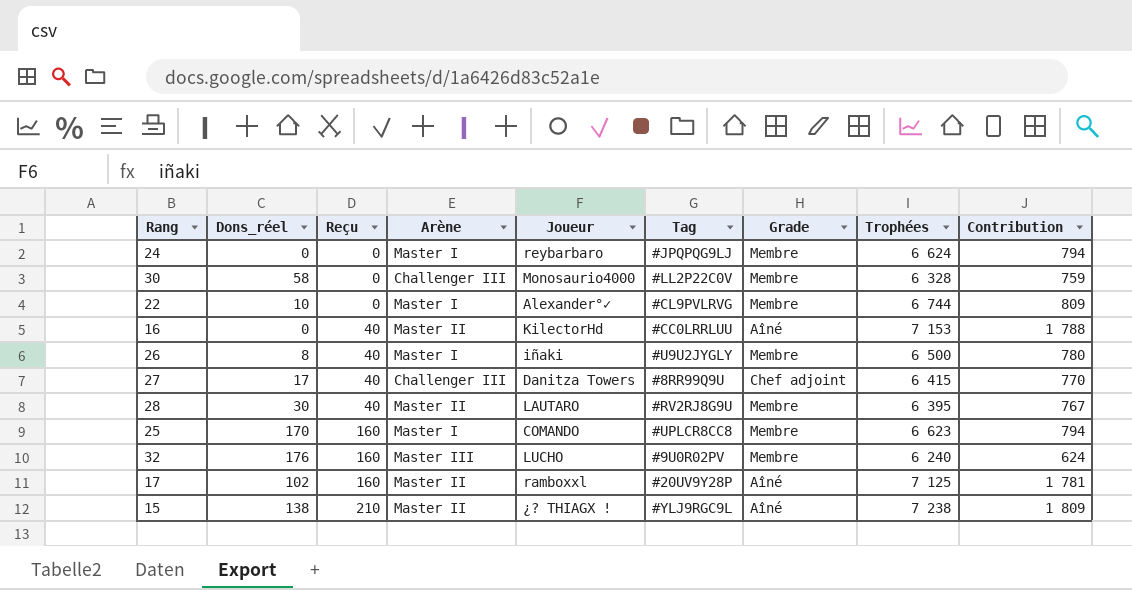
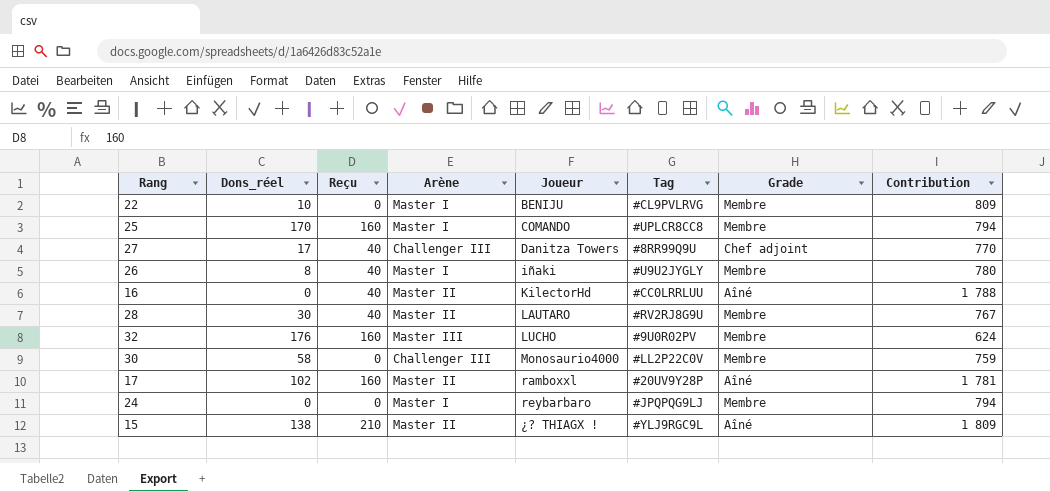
row order: Reçu ascending -> Joueur ascending
column Trophées | position: 8 -> none
22 | Joueur: Alexander°✓ -> BENIJU

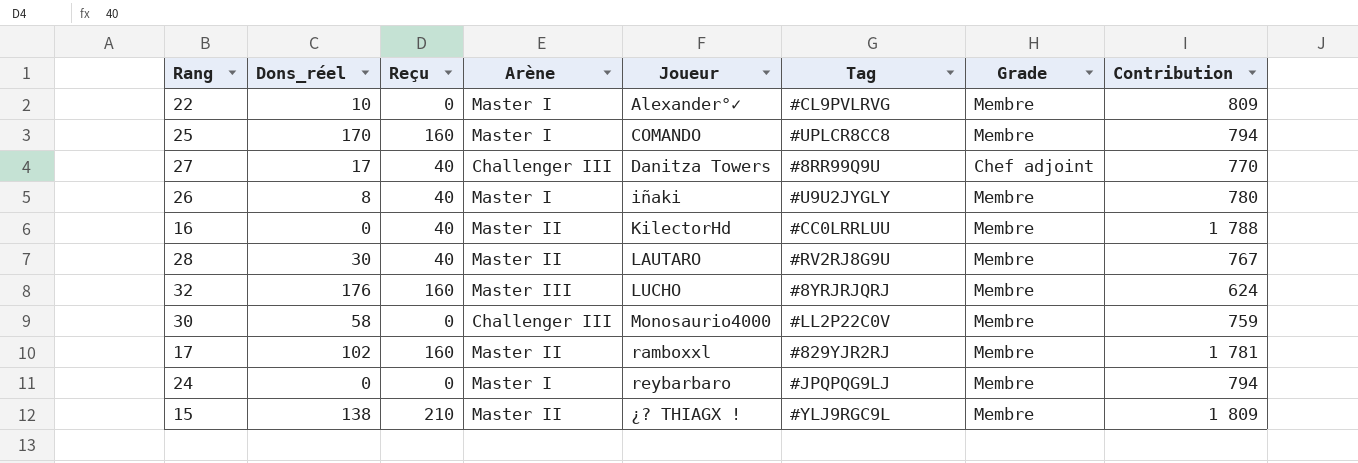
22 | Joueur: BENIJU -> Alexander°✓
16 | Grade: Aîné -> Membre
32 | Tag: #9U0R02PV -> #8YRJRJQRJ
17 | Tag: #20UV9Y28P -> #829YJR2RJ
17 | Grade: Aîné -> Membre
15 | Grade: Aîné -> Membre

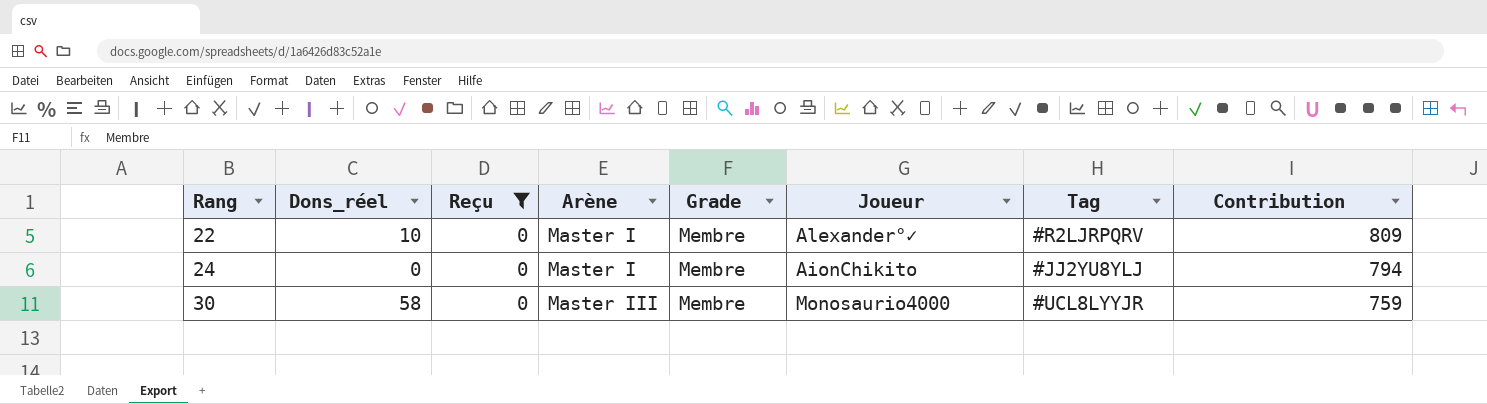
filter: none -> Reçu = 0
row order: Joueur ascending -> Rang ascending
column Grade | position: 7 -> 5
22 | Tag: #CL9PVLRVG -> #R2LJRPQRV
24 | Joueur: reybarbaro -> AionChikito
24 | Tag: #JPQPQG9LJ -> #JJ2YU8YLJ
30 | Arène: Challenger III -> Master III
30 | Tag: #LL2P22C0V -> #UCL8LYYJR

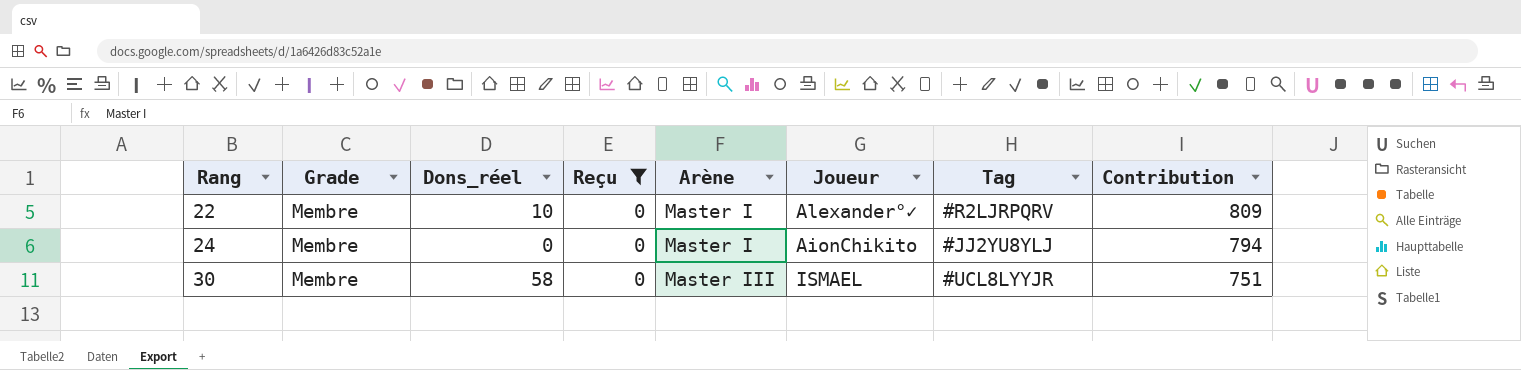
column Grade | position: 5 -> 2
30 | Joueur: Monosaurio4000 -> ISMAEL
30 | Contribution: 759 -> 751

